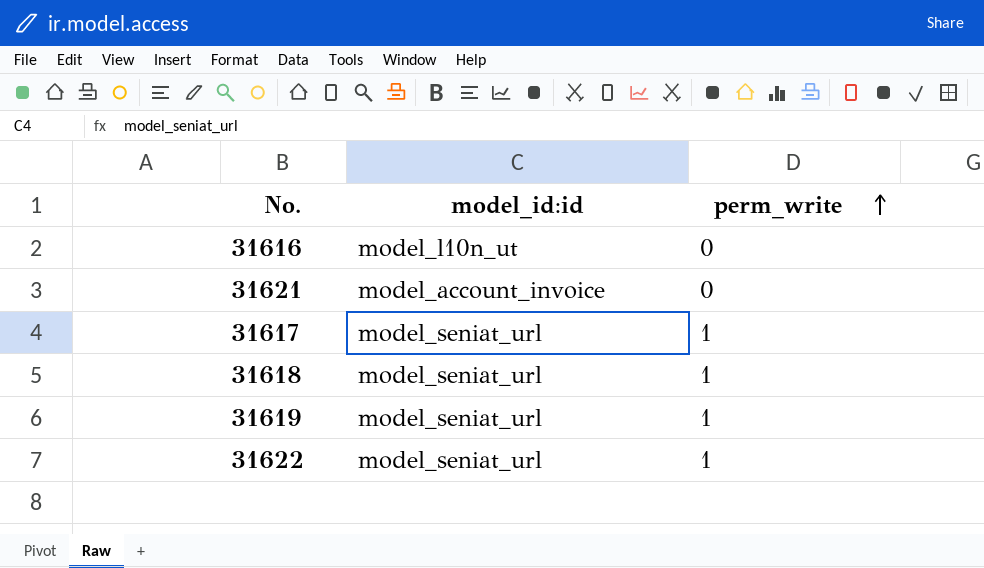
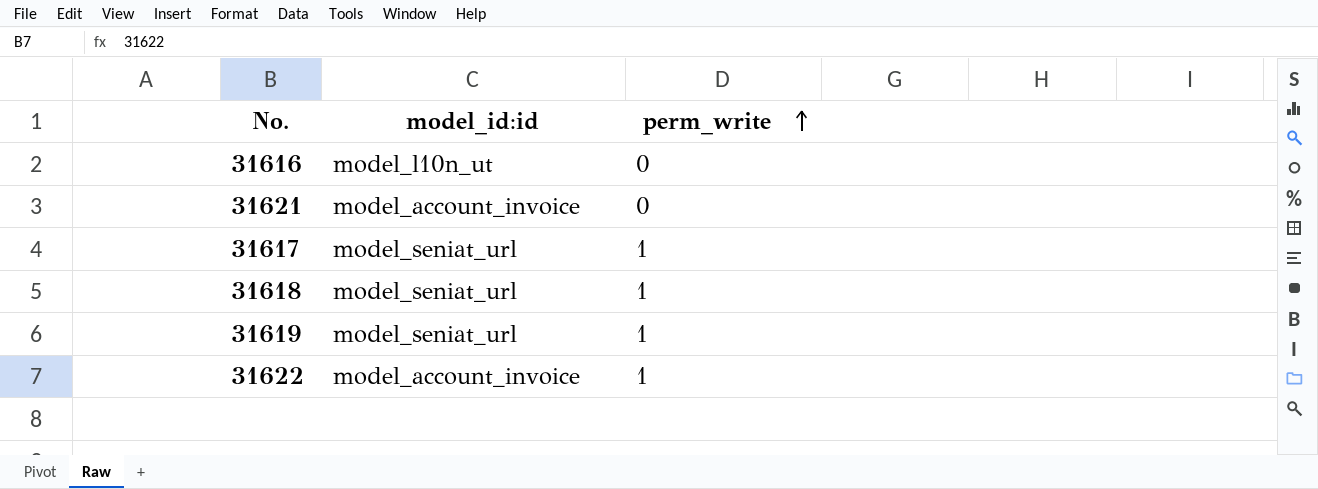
31622 | model_id:id: model_seniat_url -> model_account_invoice

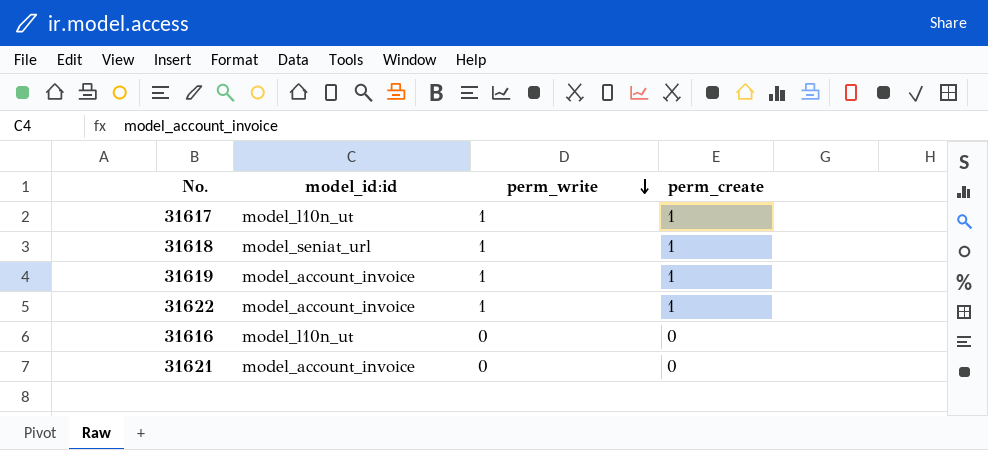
row order: perm_write ascending -> perm_write descending
column perm_create | position: none -> 4
31617 | model_id:id: model_seniat_url -> model_l10n_ut
31619 | model_id:id: model_seniat_url -> model_account_invoice

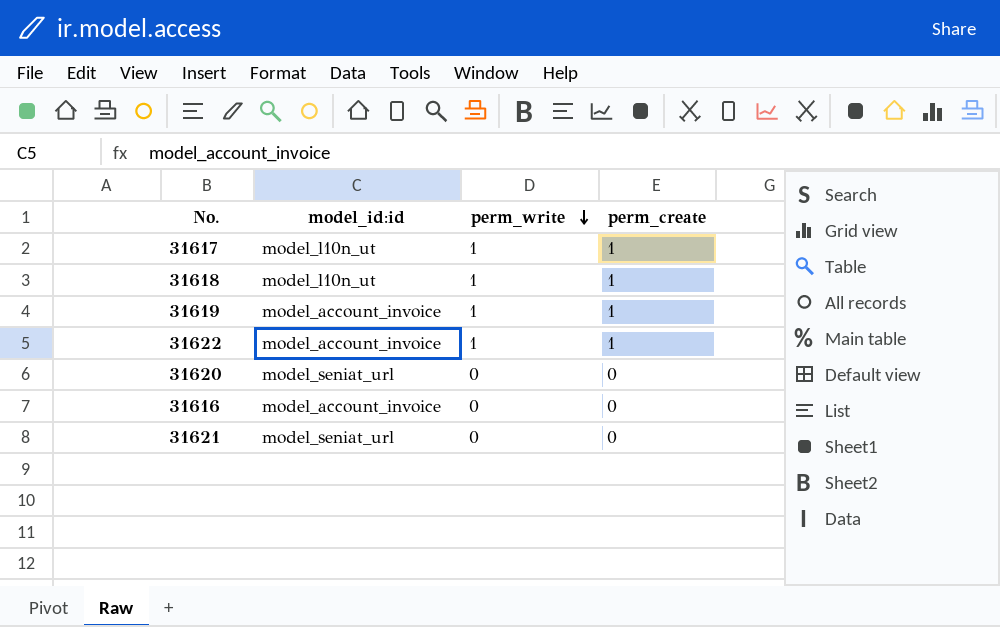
31618 | model_id:id: model_seniat_url -> model_l10n_ut
row 31620: none -> model_seniat_url | 0 | 0
31616 | model_id:id: model_l10n_ut -> model_account_invoice
31621 | model_id:id: model_account_invoice -> model_seniat_url

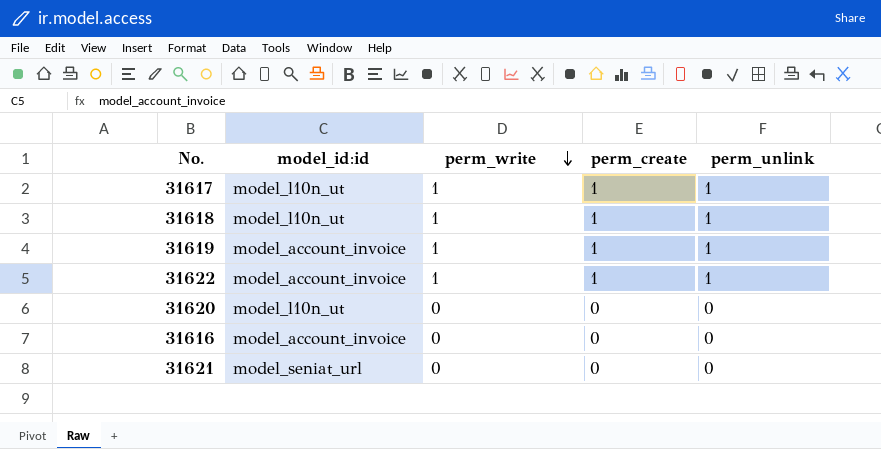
column perm_unlink | position: none -> 5
31620 | model_id:id: model_seniat_url -> model_l10n_ut

